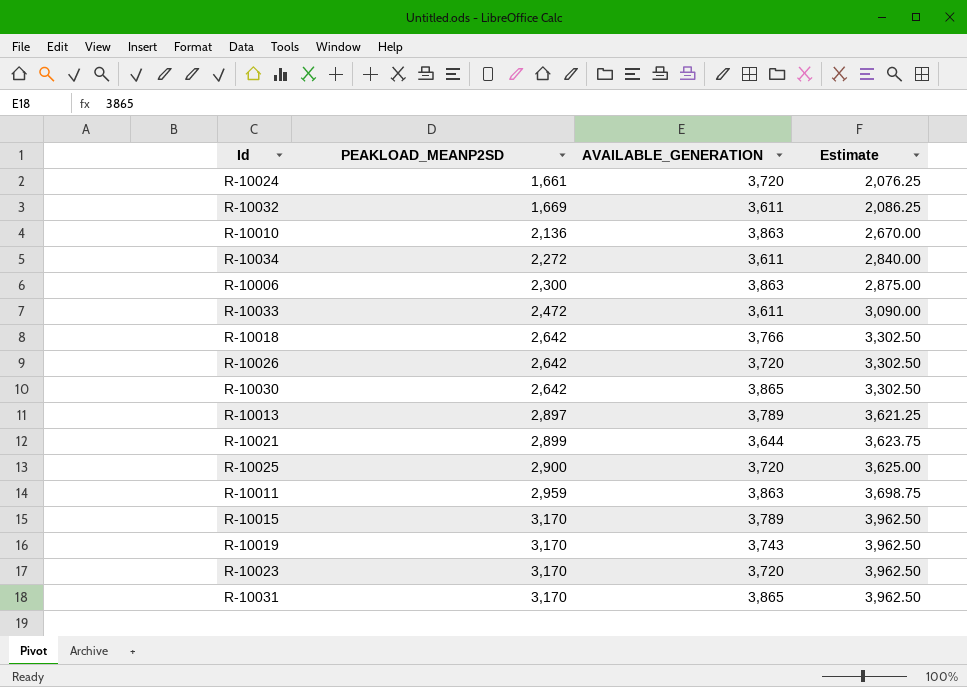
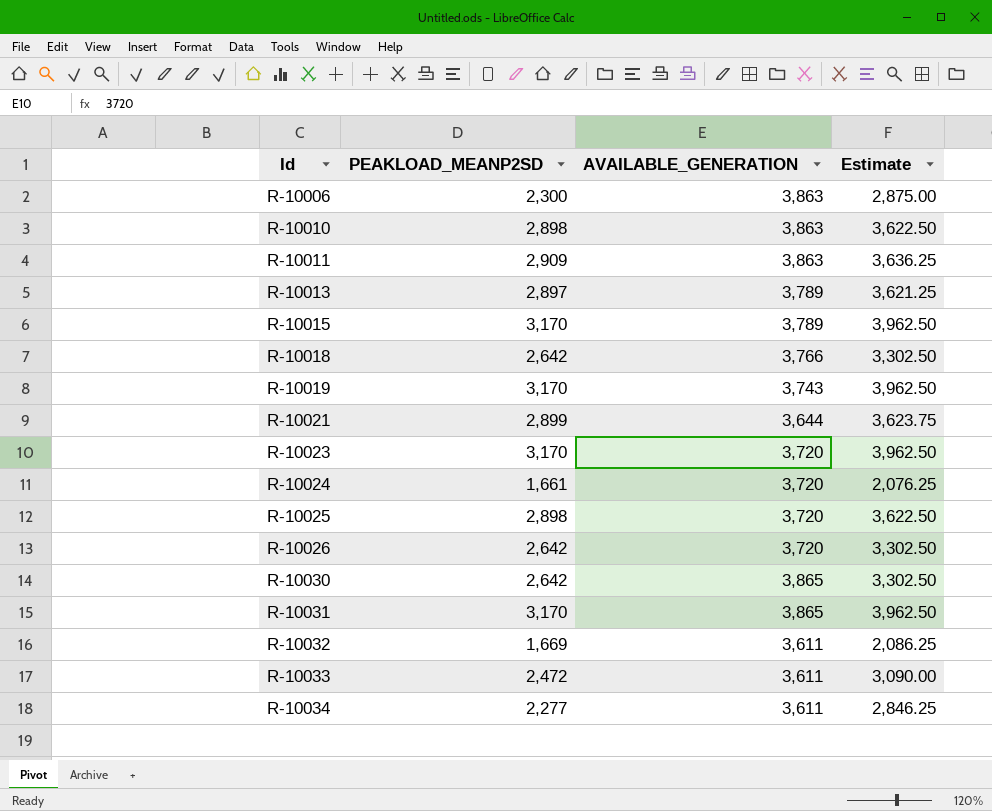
row order: PEAKLOAD_MEANP2SD ascending -> Id ascending
R-10010 | PEAKLOAD_MEANP2SD: 2,136 -> 2,898
R-10010 | Estimate: 2,670.00 -> 3,622.50
R-10011 | PEAKLOAD_MEANP2SD: 2,959 -> 2,909
R-10011 | Estimate: 3,698.75 -> 3,636.25
R-10025 | PEAKLOAD_MEANP2SD: 2,900 -> 2,898
R-10025 | Estimate: 3,625.00 -> 3,622.50
R-10034 | PEAKLOAD_MEANP2SD: 2,272 -> 2,277
R-10034 | Estimate: 2,840.00 -> 2,846.25

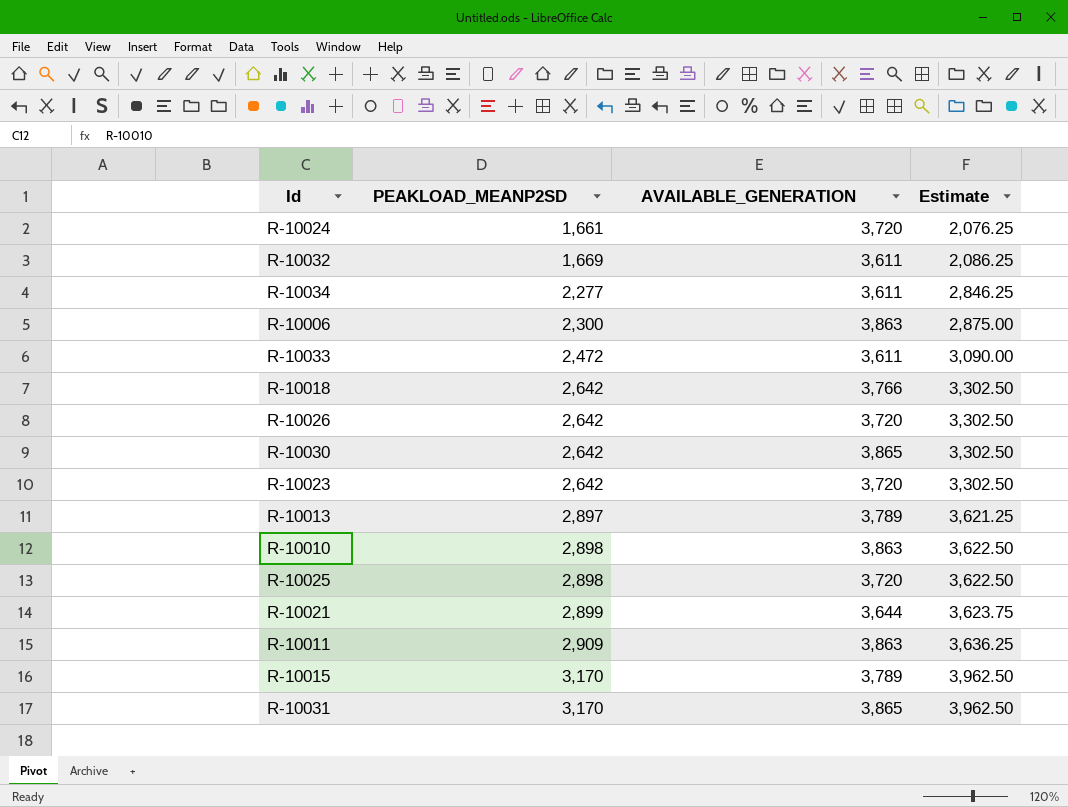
row order: Id ascending -> PEAKLOAD_MEANP2SD ascending
row R-10019: 3,170 | 3,743 | 3,962.50 -> none
R-10023 | PEAKLOAD_MEANP2SD: 3,170 -> 2,642
R-10023 | Estimate: 3,962.50 -> 3,302.50

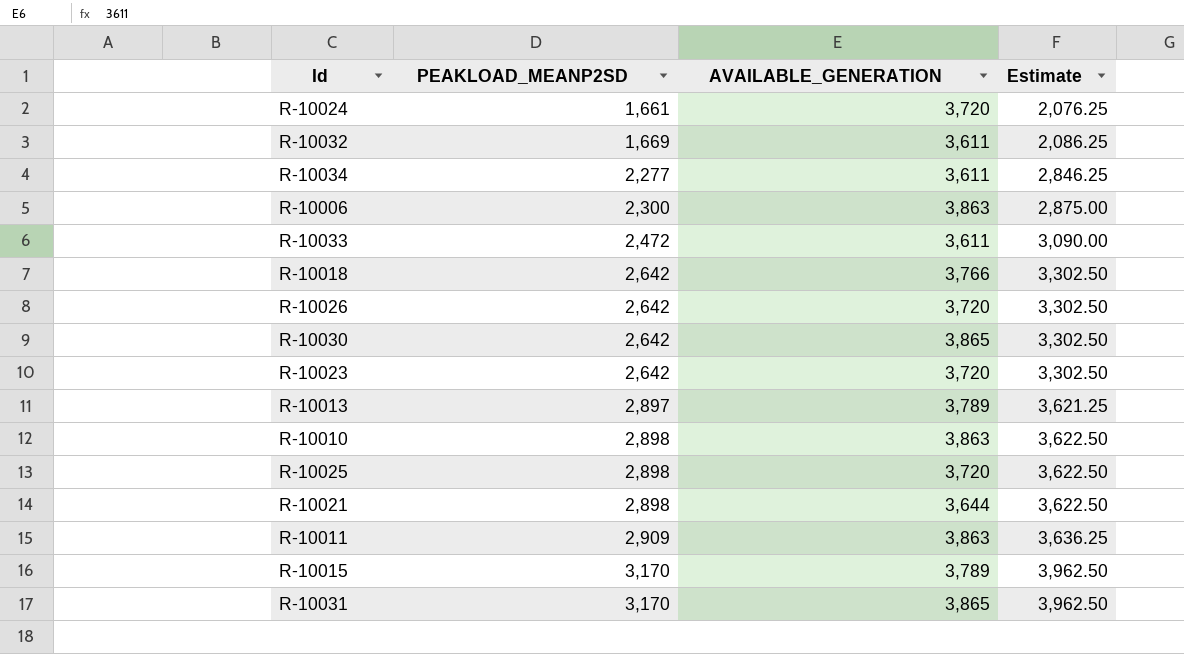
R-10021 | PEAKLOAD_MEANP2SD: 2,899 -> 2,898
R-10021 | Estimate: 3,623.75 -> 3,622.50

